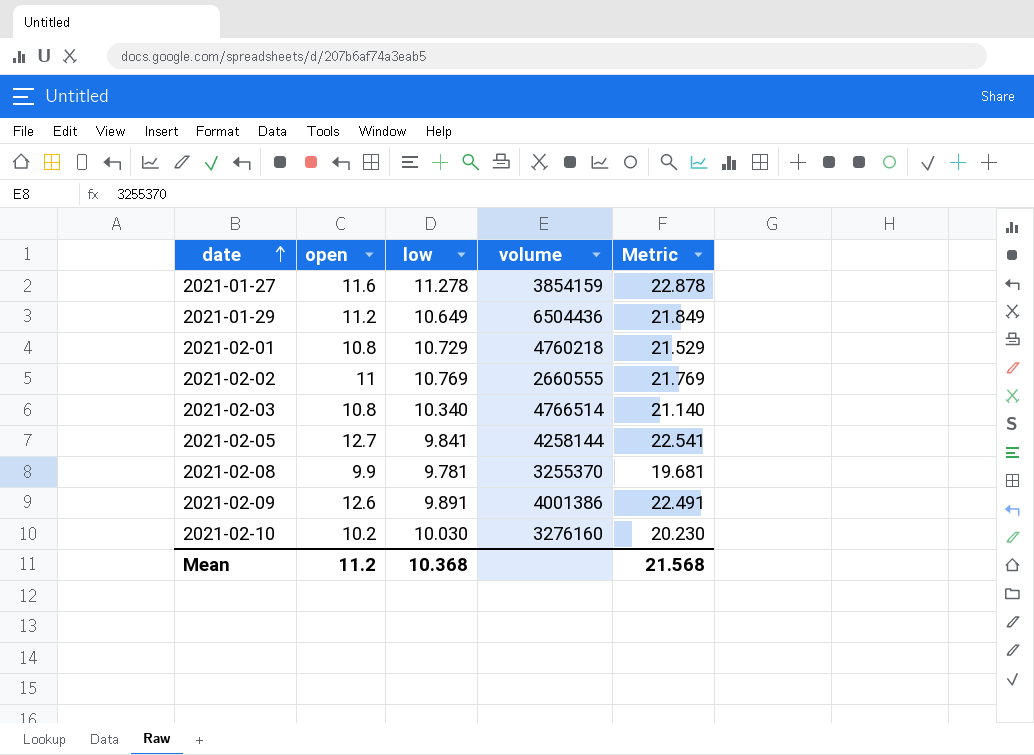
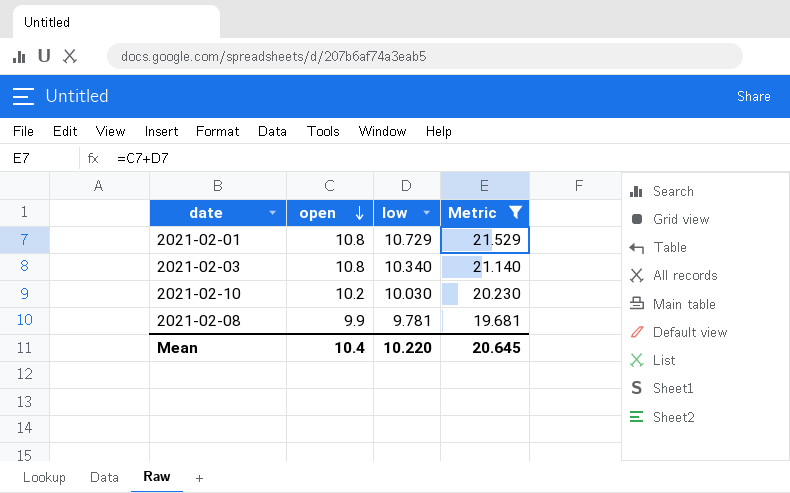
filter: none -> Metric <= 21.529
row order: date ascending -> open descending
column volume | position: 4 -> none
Mean | open: 11.2 -> 10.4
Mean | low: 10.368 -> 10.220
Mean | Metric: 21.568 -> 20.645

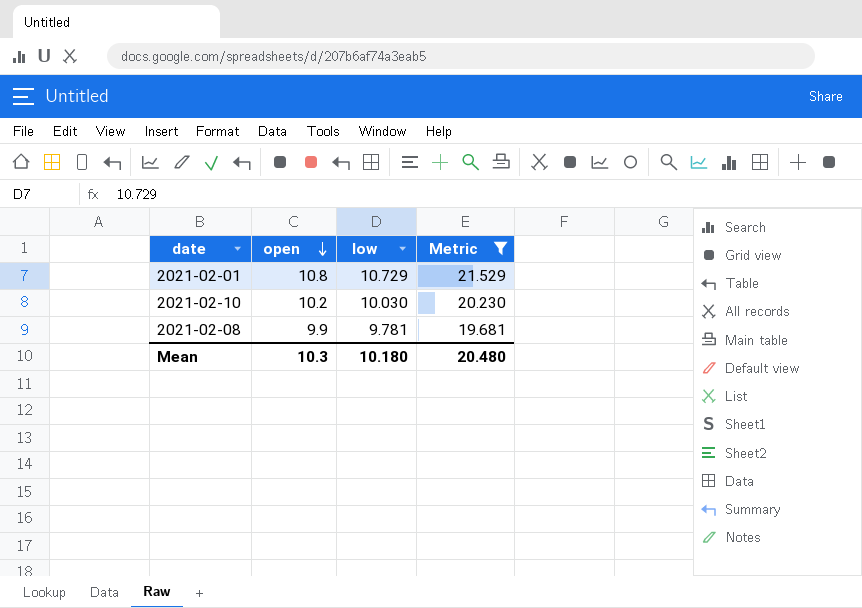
row 2021-02-03: 10.8 | 10.340 | 21.140 -> none
Mean | open: 10.4 -> 10.3
Mean | low: 10.220 -> 10.180
Mean | Metric: 20.645 -> 20.480

